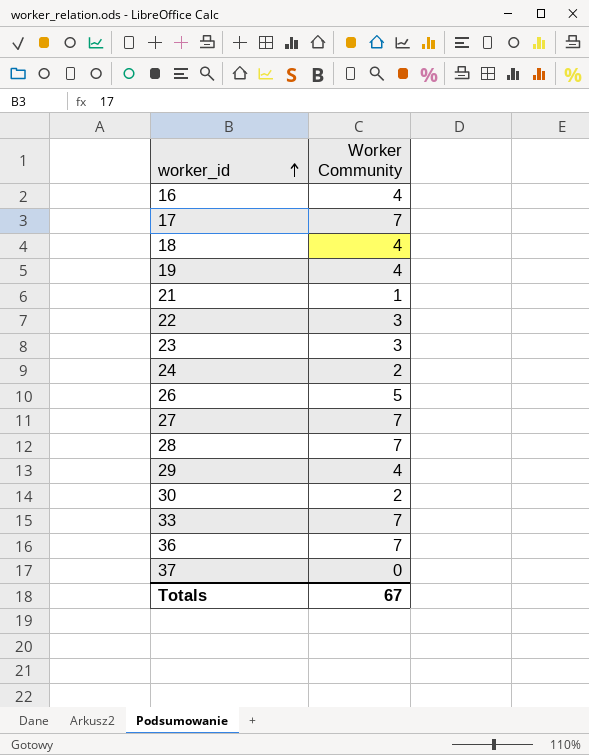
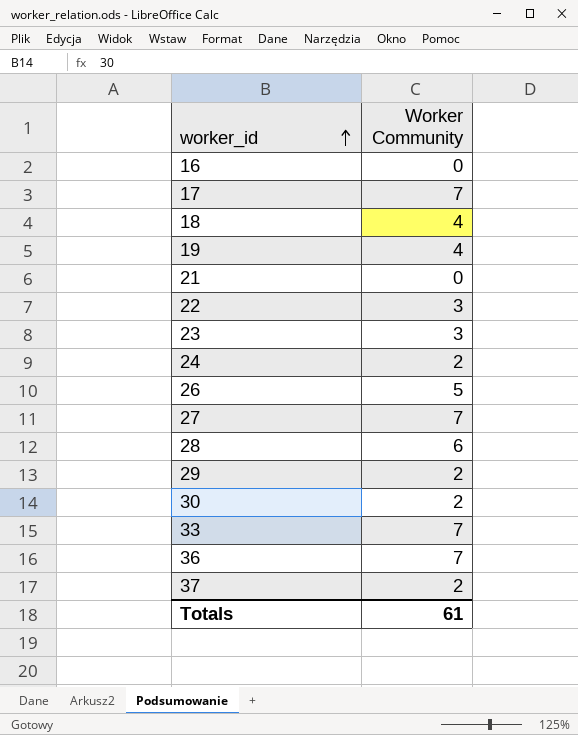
16 | Worker Community: 4 -> 0
21 | Worker Community: 1 -> 0
28 | Worker Community: 7 -> 6
29 | Worker Community: 4 -> 2
37 | Worker Community: 0 -> 2
Totals | Worker Community: 67 -> 61

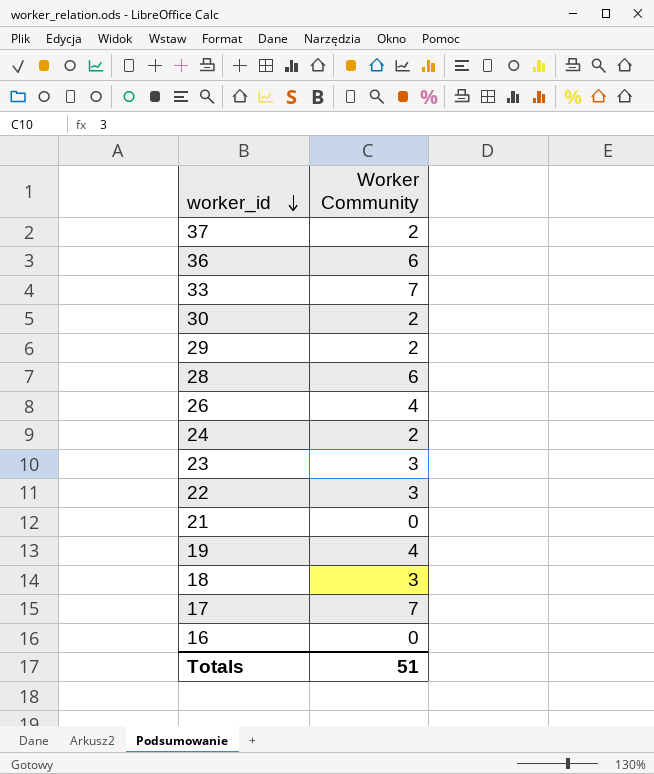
row order: worker_id ascending -> worker_id descending
row 27: 7 -> none
36 | Worker Community: 7 -> 6
26 | Worker Community: 5 -> 4
18 | Worker Community: 4 -> 3
Totals | Worker Community: 61 -> 51

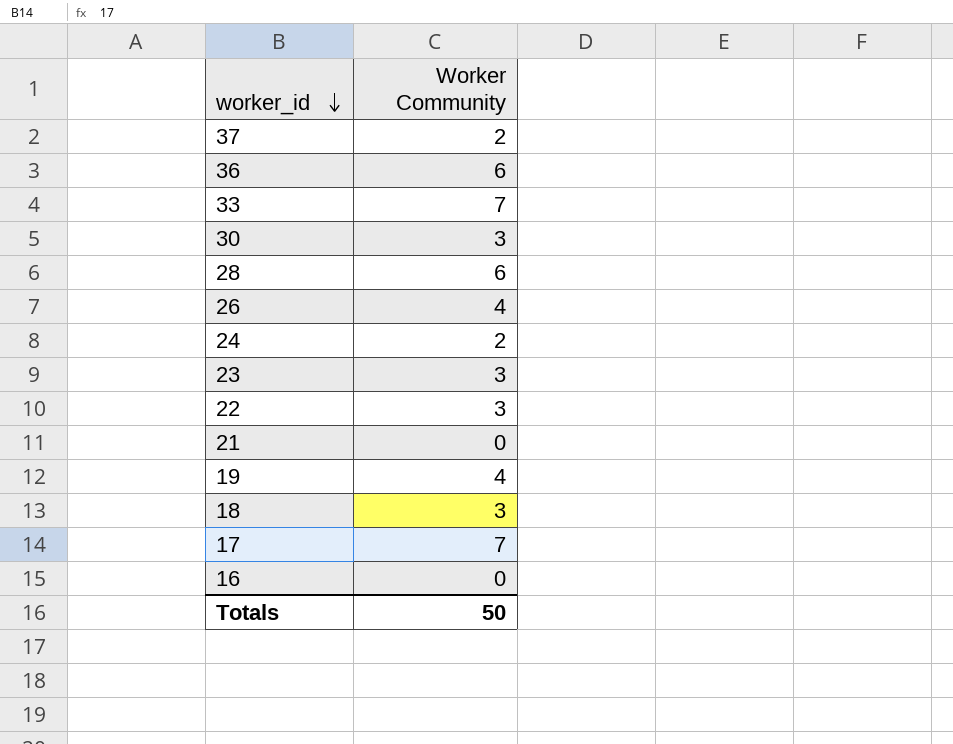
row 29: 2 -> none
30 | Worker Community: 2 -> 3
Totals | Worker Community: 51 -> 50

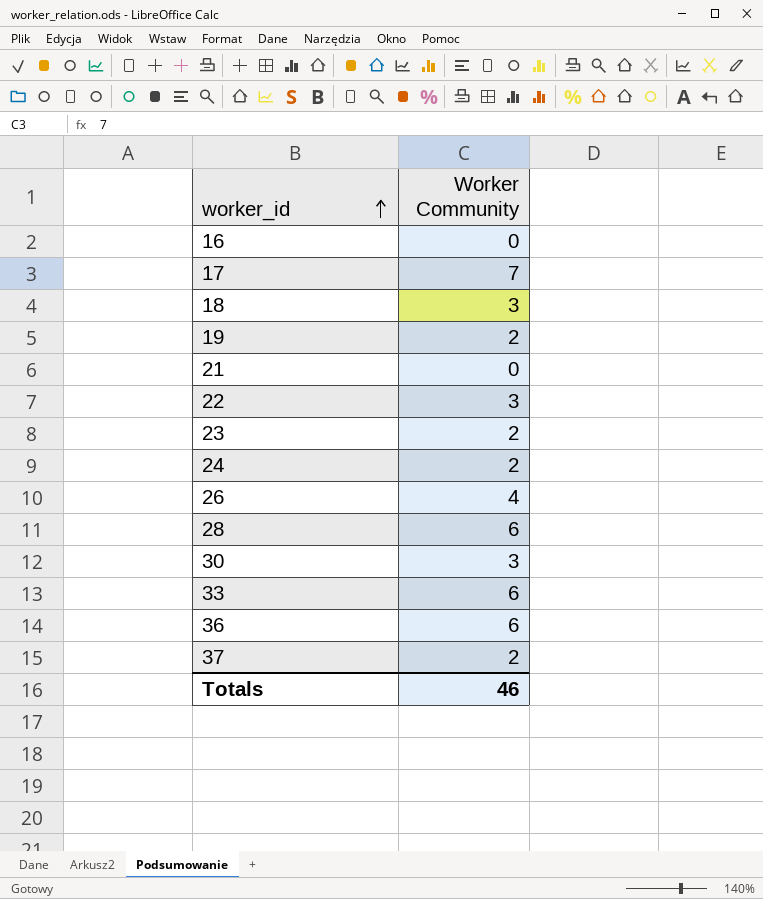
row order: worker_id descending -> worker_id ascending
19 | Worker Community: 4 -> 2
23 | Worker Community: 3 -> 2
33 | Worker Community: 7 -> 6
Totals | Worker Community: 50 -> 46

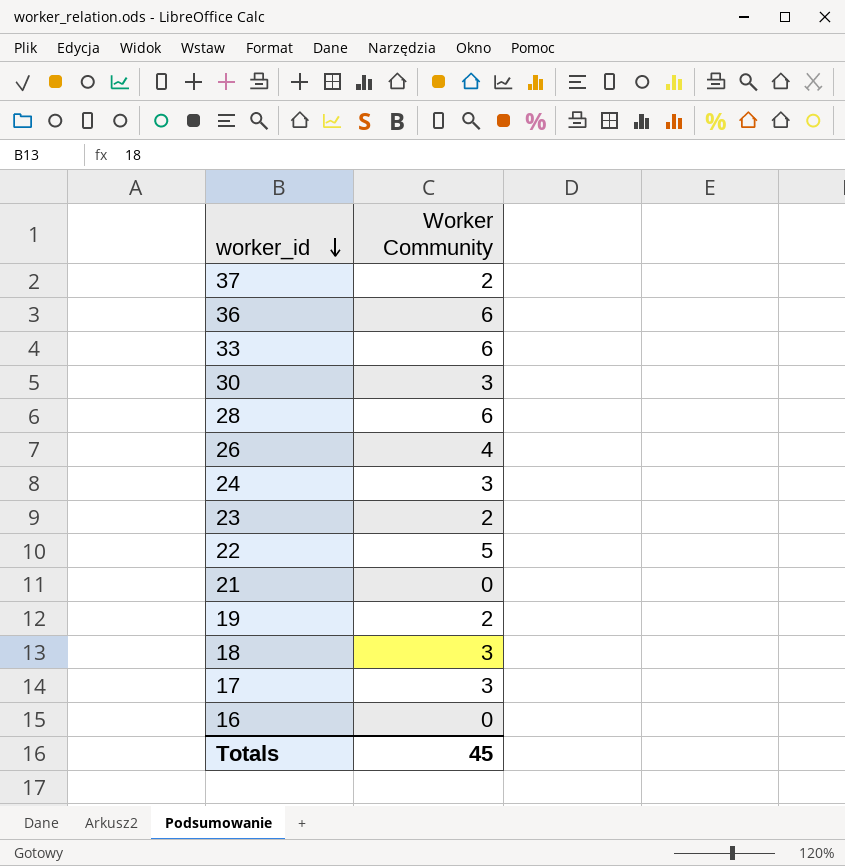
row order: worker_id ascending -> worker_id descending
24 | Worker Community: 2 -> 3
22 | Worker Community: 3 -> 5
17 | Worker Community: 7 -> 3
Totals | Worker Community: 46 -> 45

